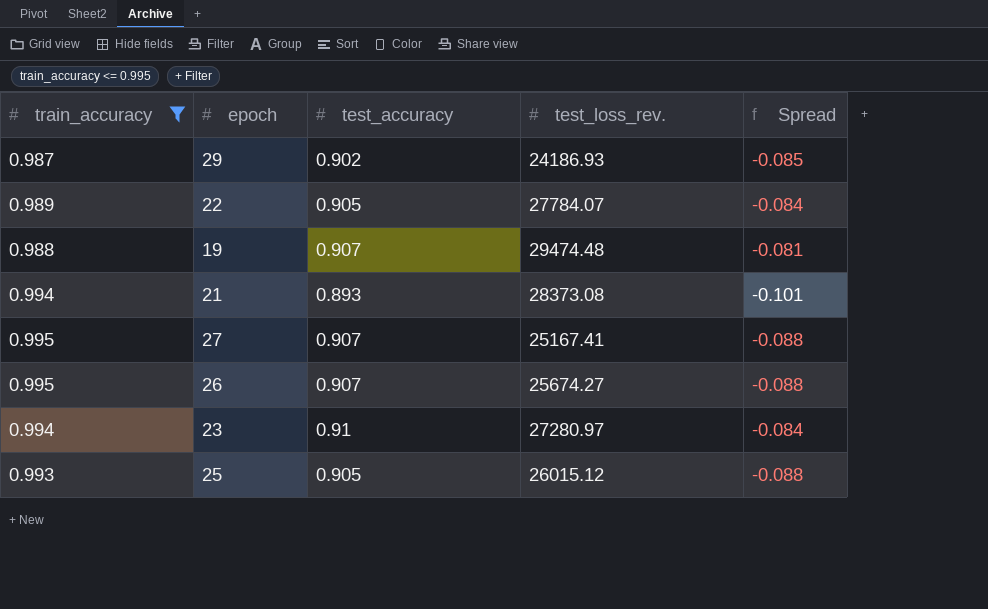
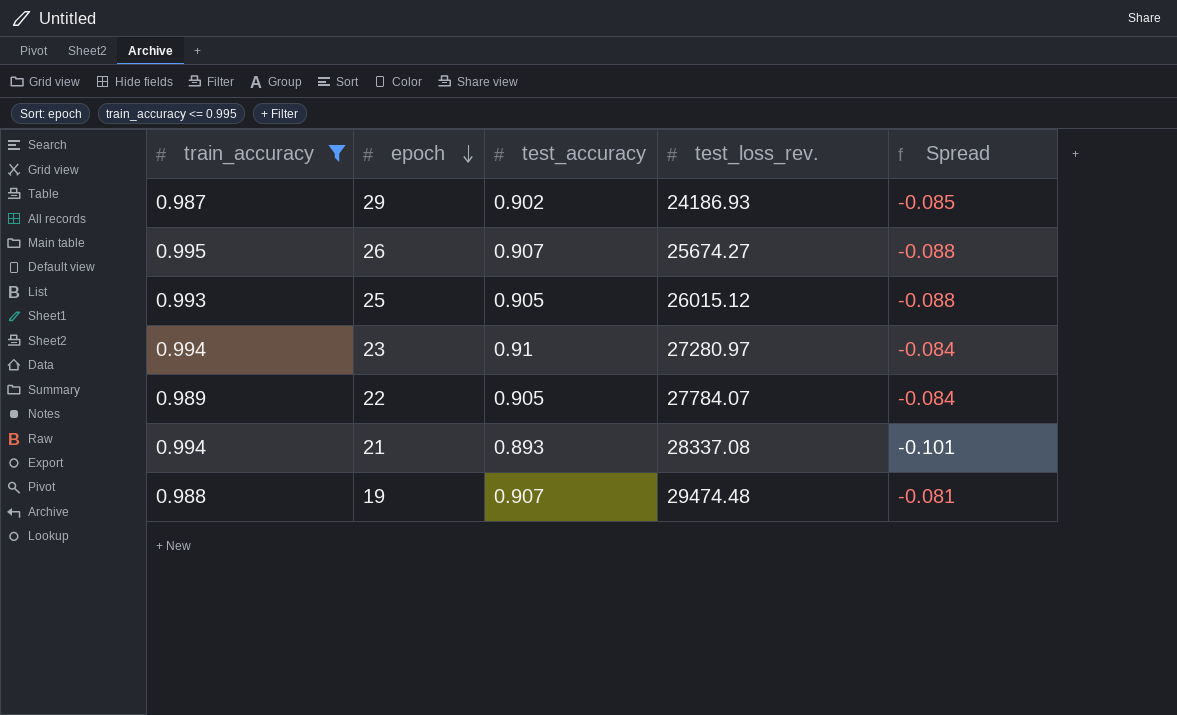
row order: none -> epoch descending
row 27: 0.995 | 0.907 | 25167.41 | -0.088 -> none
21 | test_loss_rev.: 28373.08 -> 28337.08

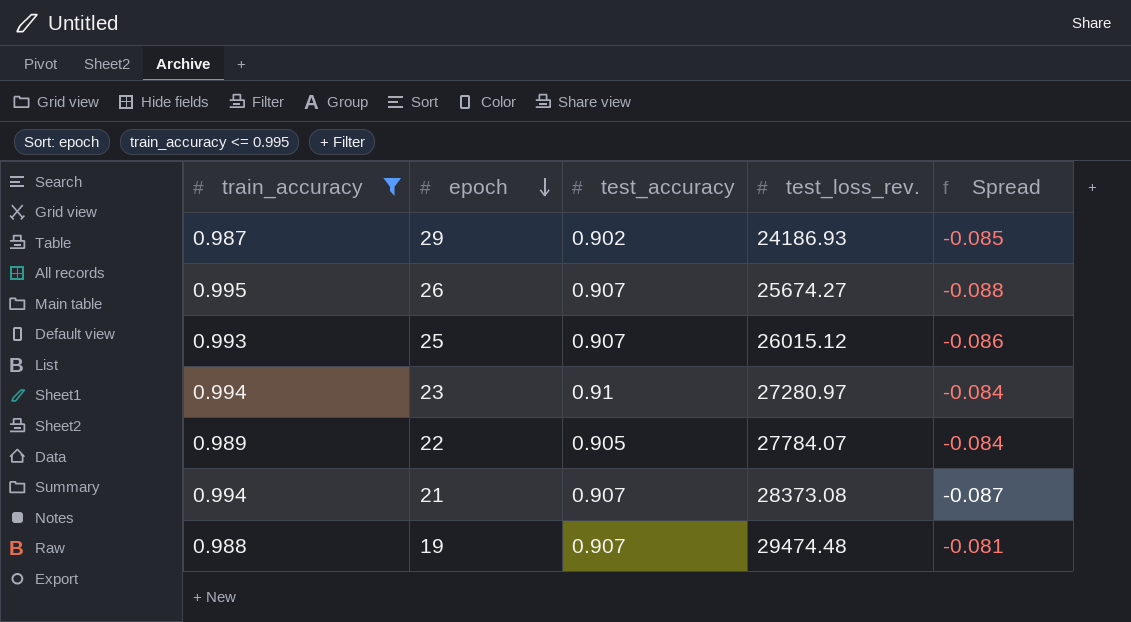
25 | test_accuracy: 0.905 -> 0.907
25 | Spread: -0.088 -> -0.086
21 | test_accuracy: 0.893 -> 0.907
21 | test_loss_rev.: 28337.08 -> 28373.08
21 | Spread: -0.101 -> -0.087

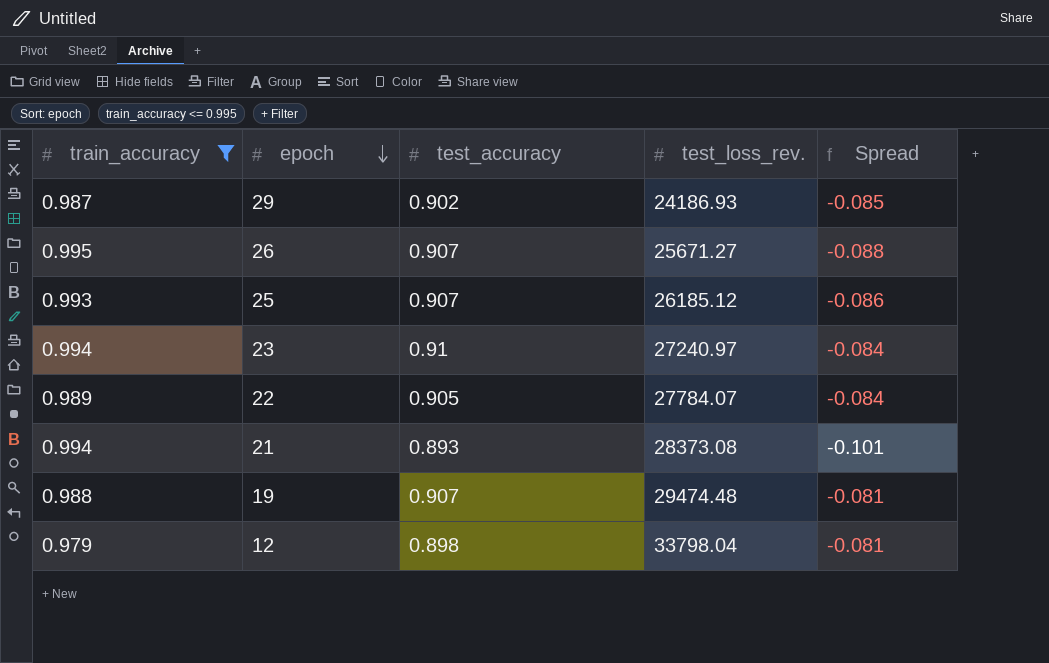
26 | test_loss_rev.: 25674.27 -> 25671.27
25 | test_loss_rev.: 26015.12 -> 26185.12
23 | test_loss_rev.: 27280.97 -> 27240.97
21 | test_accuracy: 0.907 -> 0.893
21 | Spread: -0.087 -> -0.101
row 12: none -> 0.979 | 0.898 | 33798.04 | -0.081

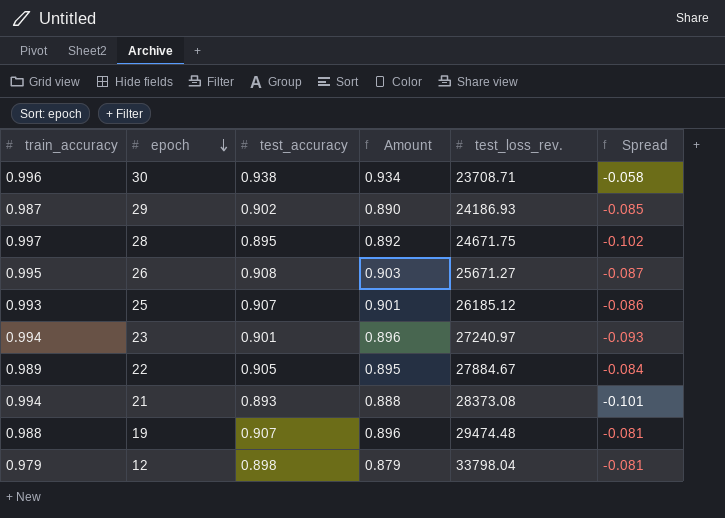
filter: train_accuracy <= 0.995 -> none
column Amount | formula: none -> [train_accuracy] * [test_accuracy]
26 | test_accuracy: 0.907 -> 0.908
26 | Spread: -0.088 -> -0.087
23 | test_accuracy: 0.91 -> 0.901
23 | Spread: -0.084 -> -0.093
22 | test_loss_rev.: 27784.07 -> 27884.67

